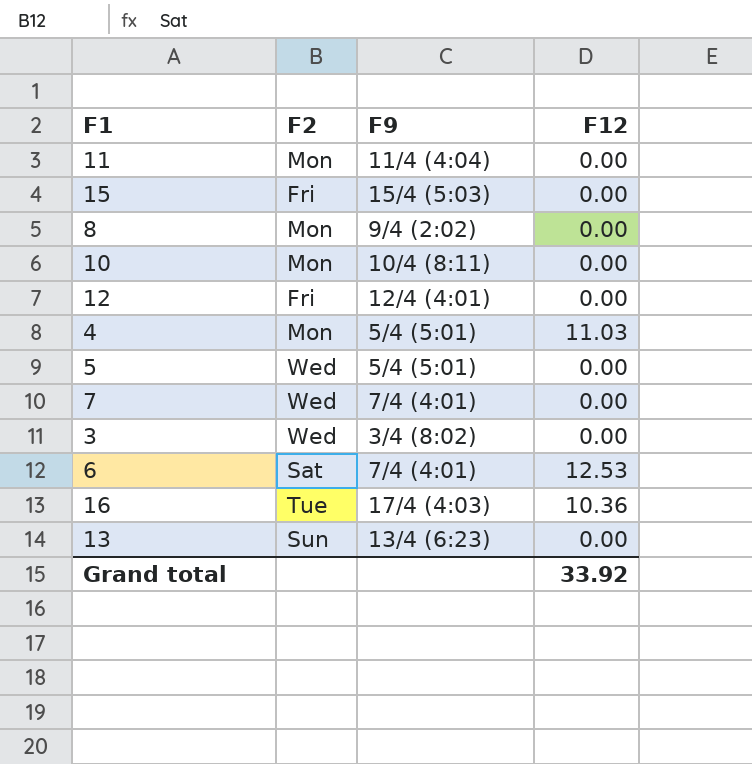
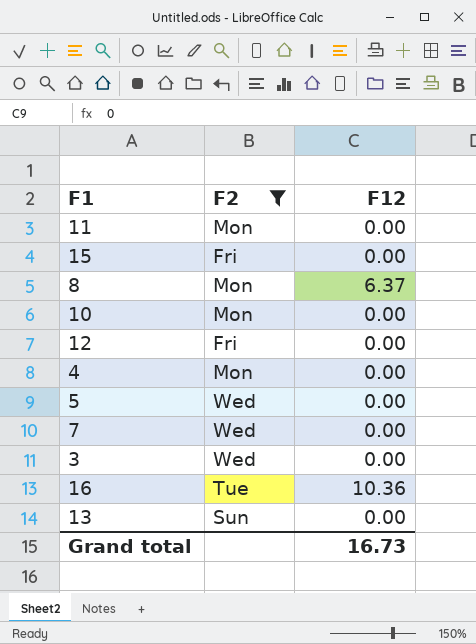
filter: none -> F2 != Sat
column F9 | position: 3 -> none
8 | F12: 0.00 -> 6.37
4 | F12: 11.03 -> 0.00
Grand total | F12: 33.92 -> 16.73

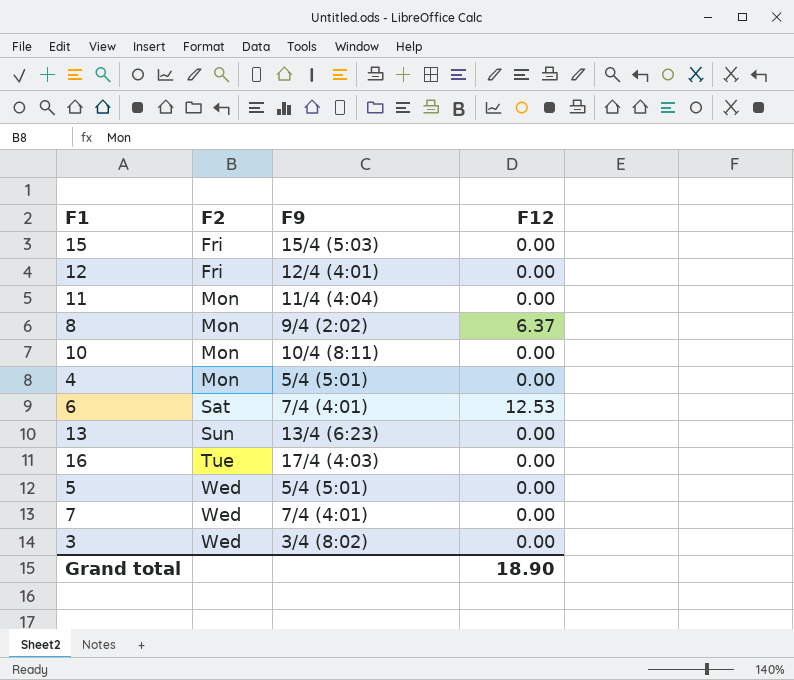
filter: F2 != Sat -> none
row order: none -> F2 ascending
column F9 | position: none -> 3
16 | F12: 10.36 -> 0.00
Grand total | F12: 16.73 -> 18.90

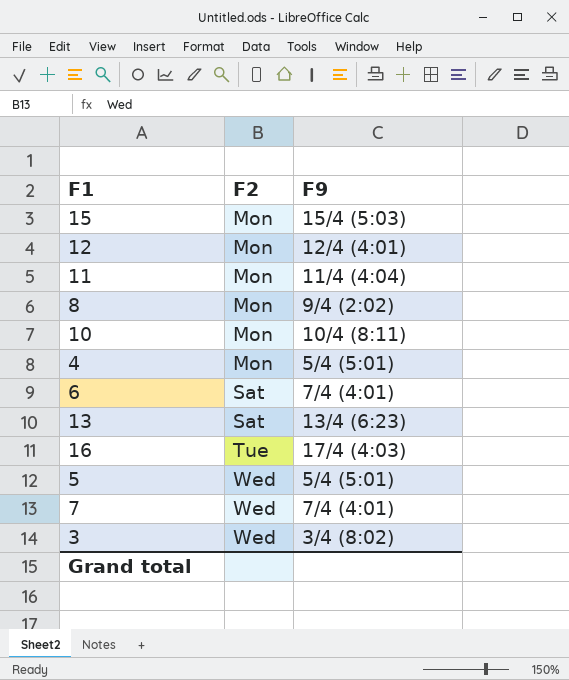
column F12 | position: 4 -> none
15 | F2: Fri -> Mon
12 | F2: Fri -> Mon
13 | F2: Sun -> Sat

